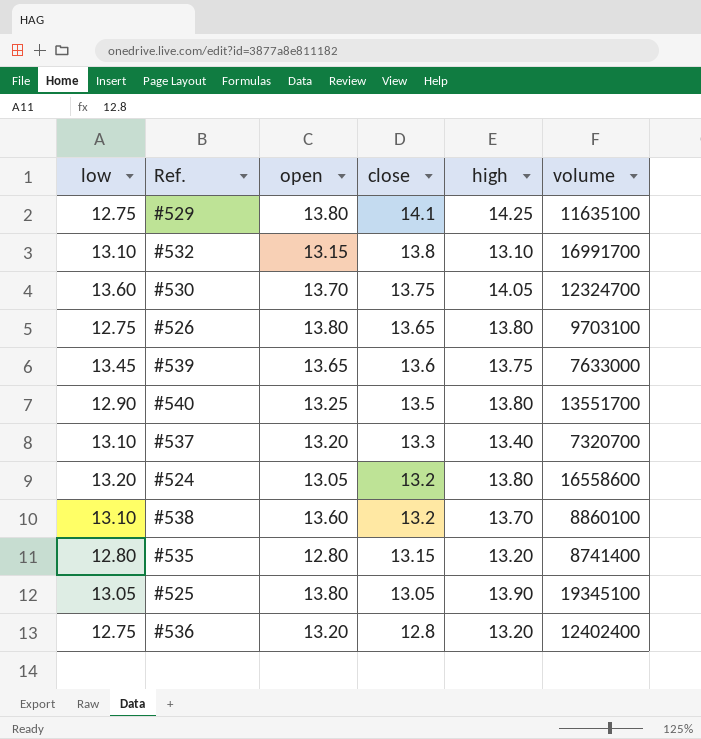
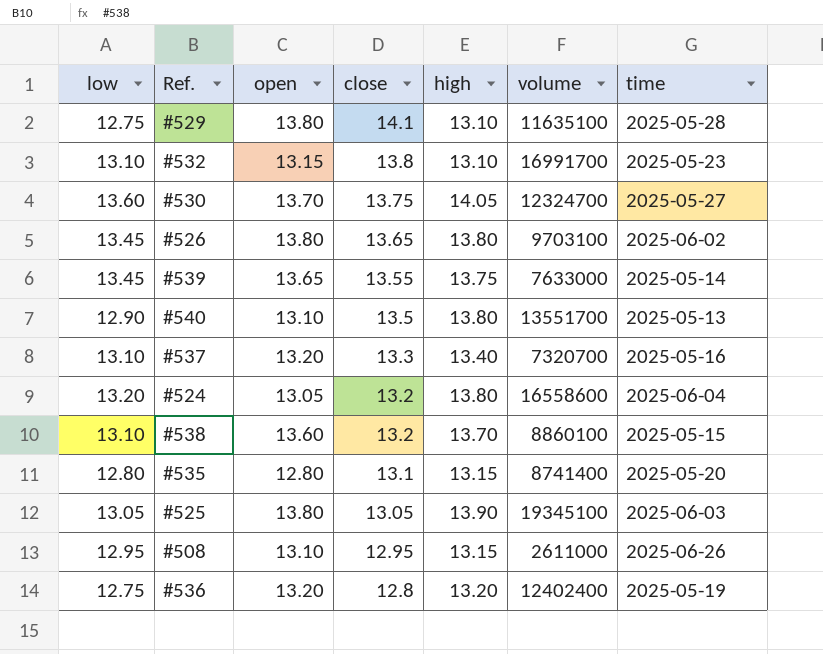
column time | position: none -> 7
#529 | high: 14.25 -> 13.10
#526 | low: 12.75 -> 13.45
#539 | close: 13.6 -> 13.55
#540 | open: 13.25 -> 13.10
#535 | close: 13.15 -> 13.1
#535 | high: 13.20 -> 13.15
row #508: none -> 12.95 | 13.10 | 12.95 | 13.15 | 2611000 | 2025-06-26

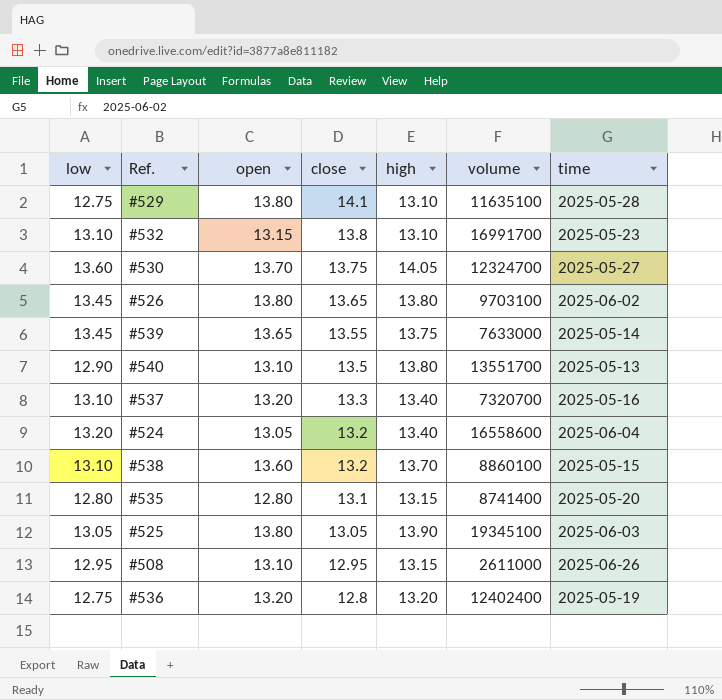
#524 | high: 13.80 -> 13.40

